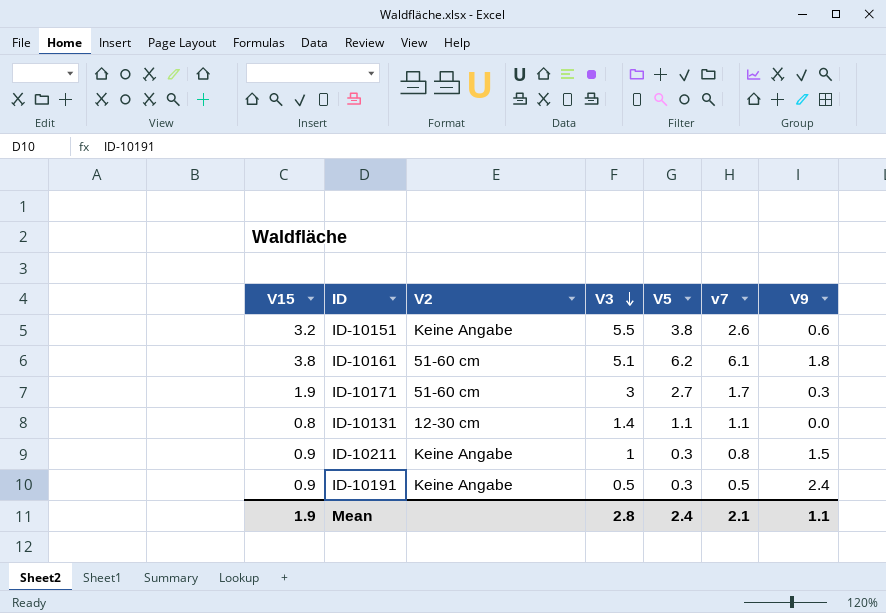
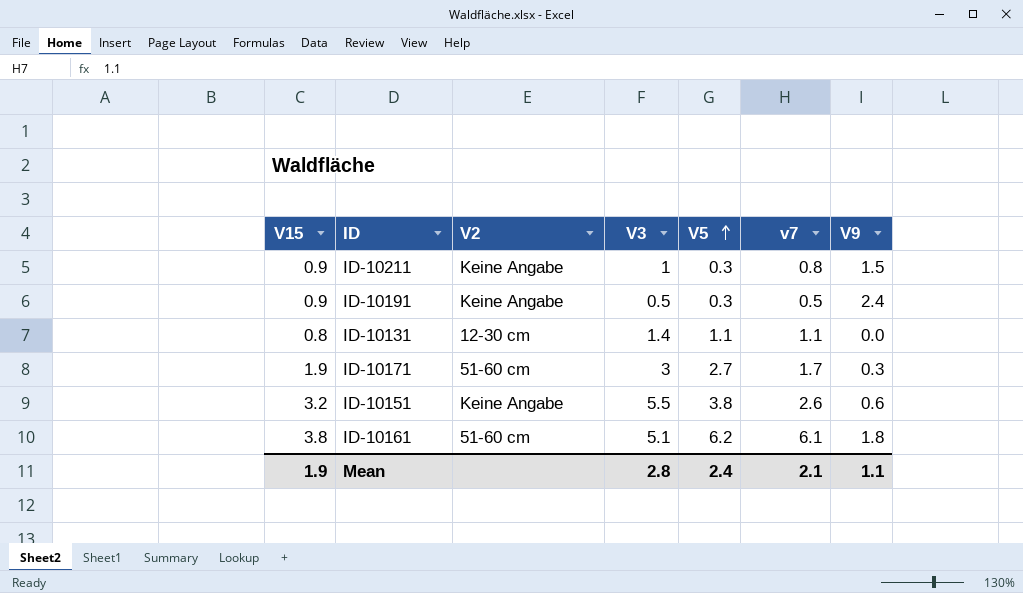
row order: V3 descending -> V5 ascending

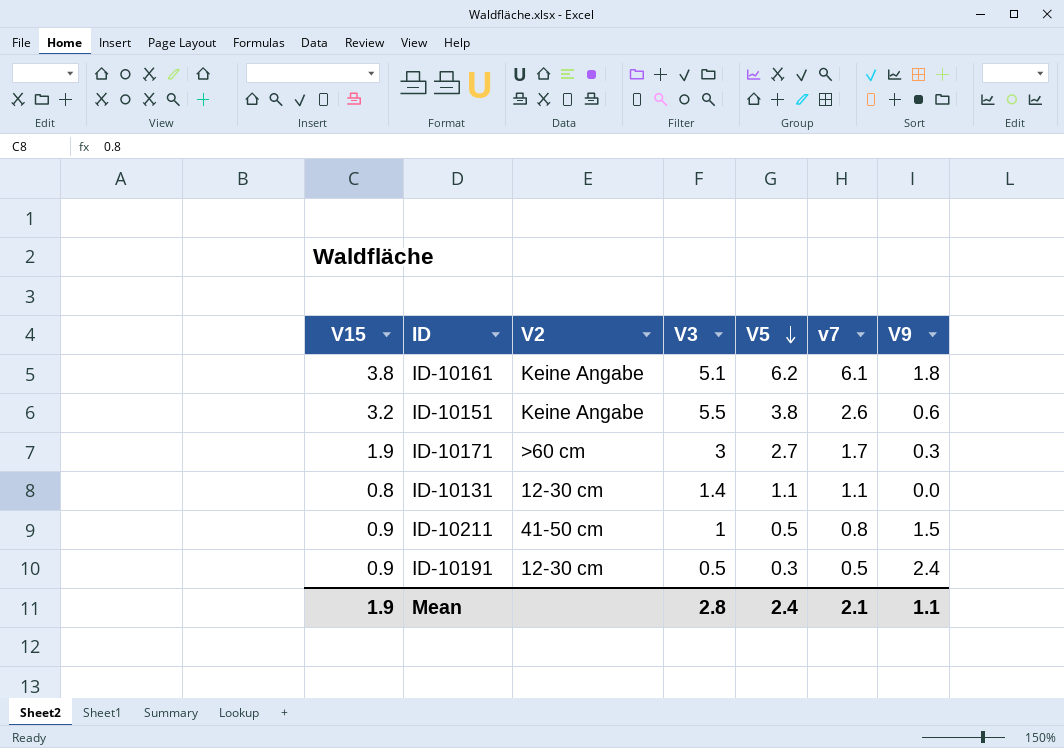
row order: V5 ascending -> V5 descending
ID-10161 | V2: 51-60 cm -> Keine Angabe
ID-10171 | V2: 51-60 cm -> >60 cm
ID-10211 | V2: Keine Angabe -> 41-50 cm
ID-10211 | V5: 0.3 -> 0.5
ID-10191 | V2: Keine Angabe -> 12-30 cm

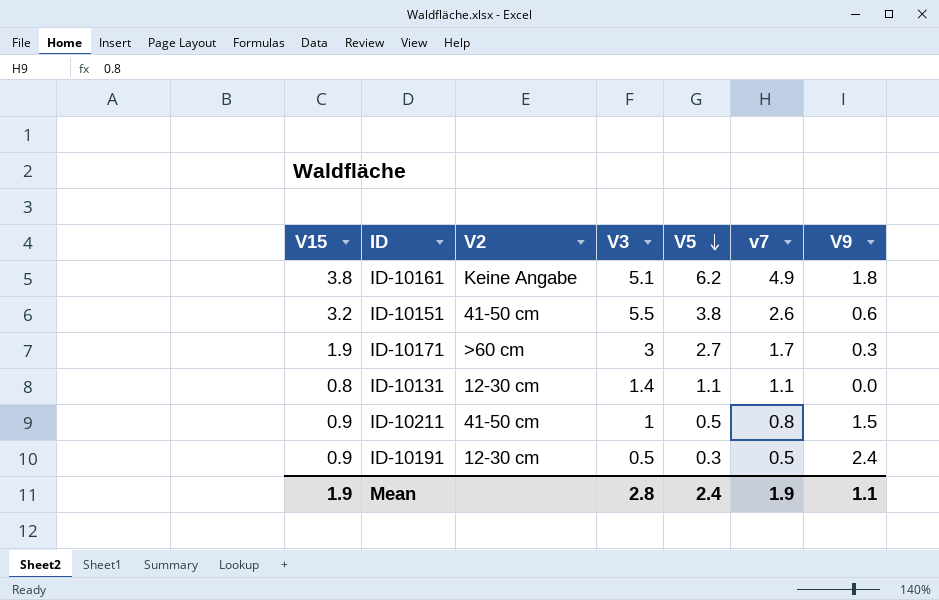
ID-10161 | v7: 6.1 -> 4.9
ID-10151 | V2: Keine Angabe -> 41-50 cm
Mean | v7: 2.1 -> 1.9

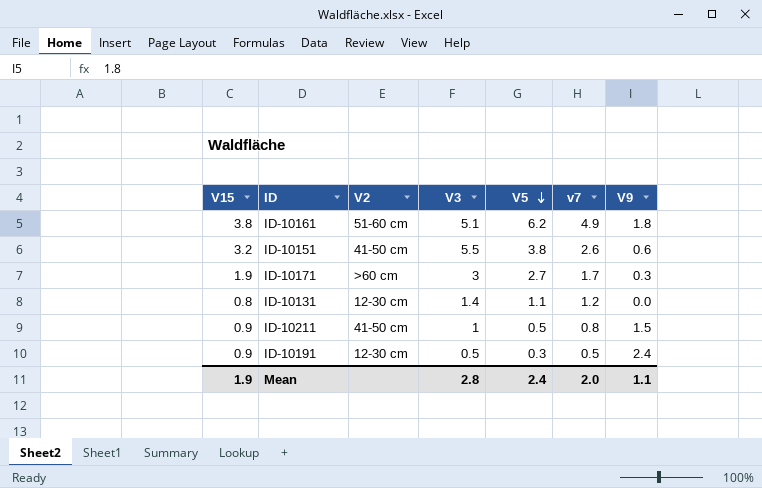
ID-10161 | V2: Keine Angabe -> 51-60 cm
ID-10131 | v7: 1.1 -> 1.2
Mean | v7: 1.9 -> 2.0

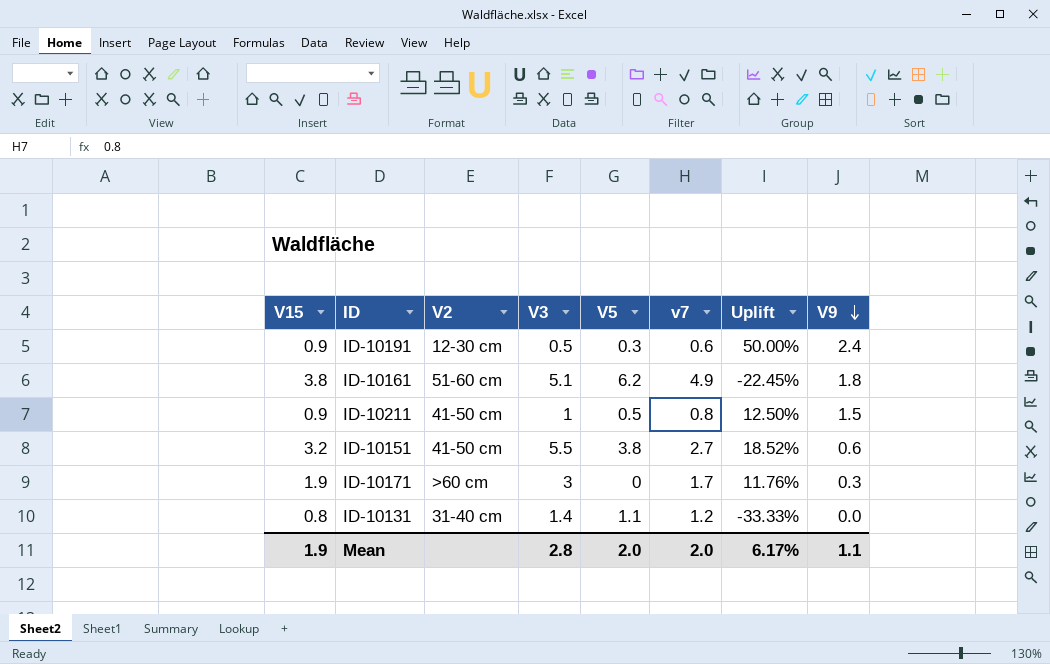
row order: V5 descending -> V9 descending
column Uplift | formula: none -> ([V15] - [v7]) / [v7]
ID-10191 | v7: 0.5 -> 0.6
ID-10151 | v7: 2.6 -> 2.7
ID-10171 | V5: 2.7 -> 0
ID-10131 | V2: 12-30 cm -> 31-40 cm
Mean | V5: 2.4 -> 2.0

